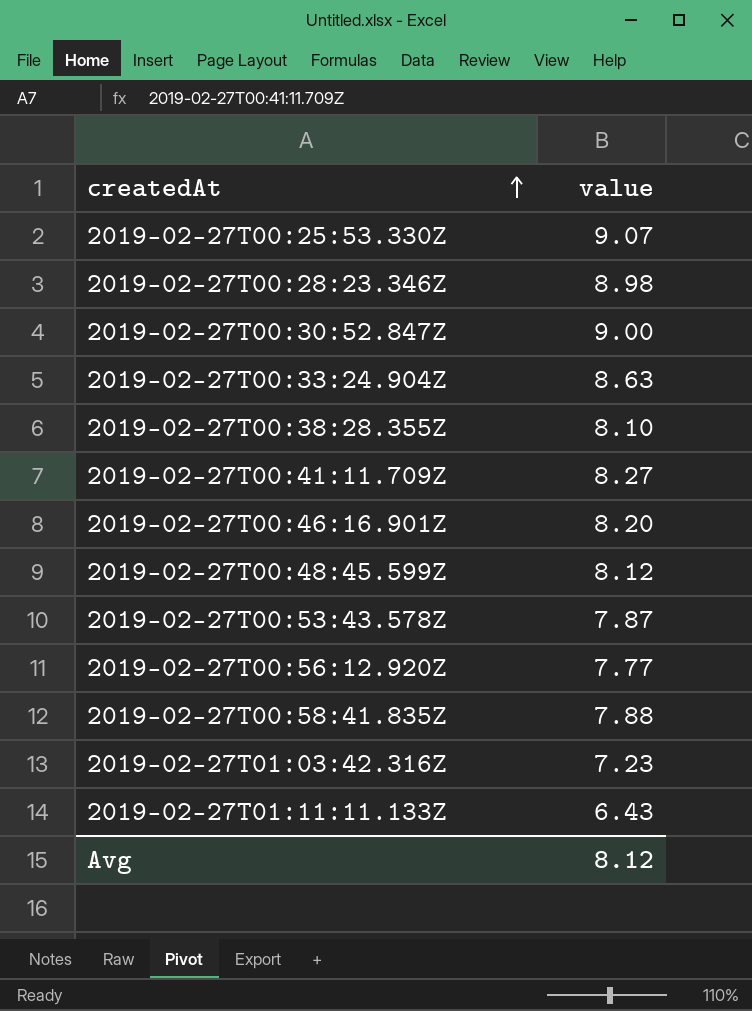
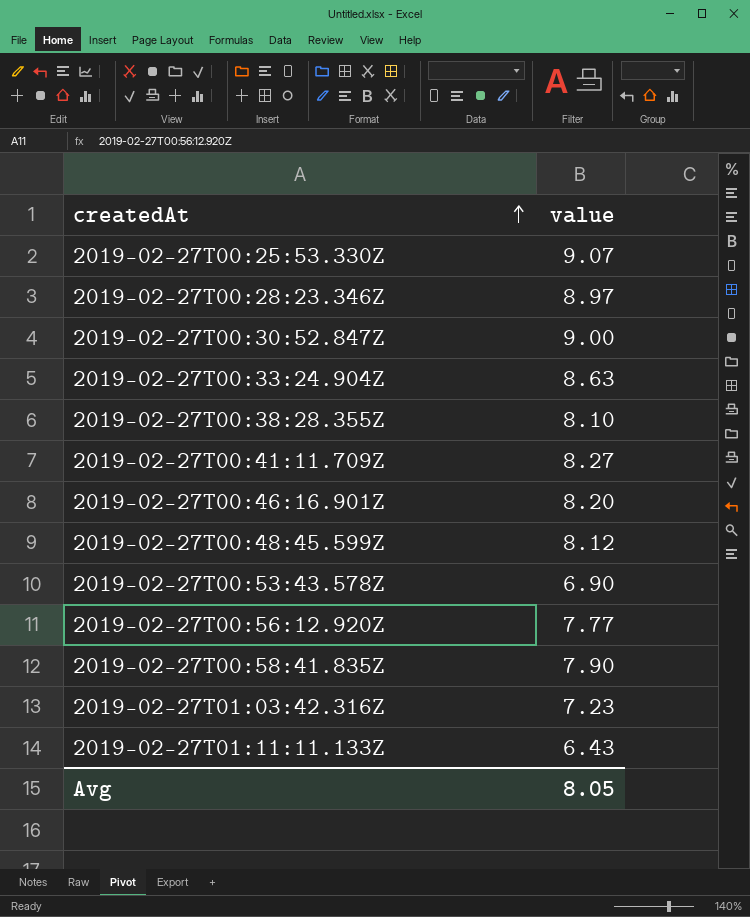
2019-02-27T00:28:23.346Z | value: 8.98 -> 8.97
2019-02-27T00:53:43.578Z | value: 7.87 -> 6.90
2019-02-27T00:58:41.835Z | value: 7.88 -> 7.90
Avg | value: 8.12 -> 8.05

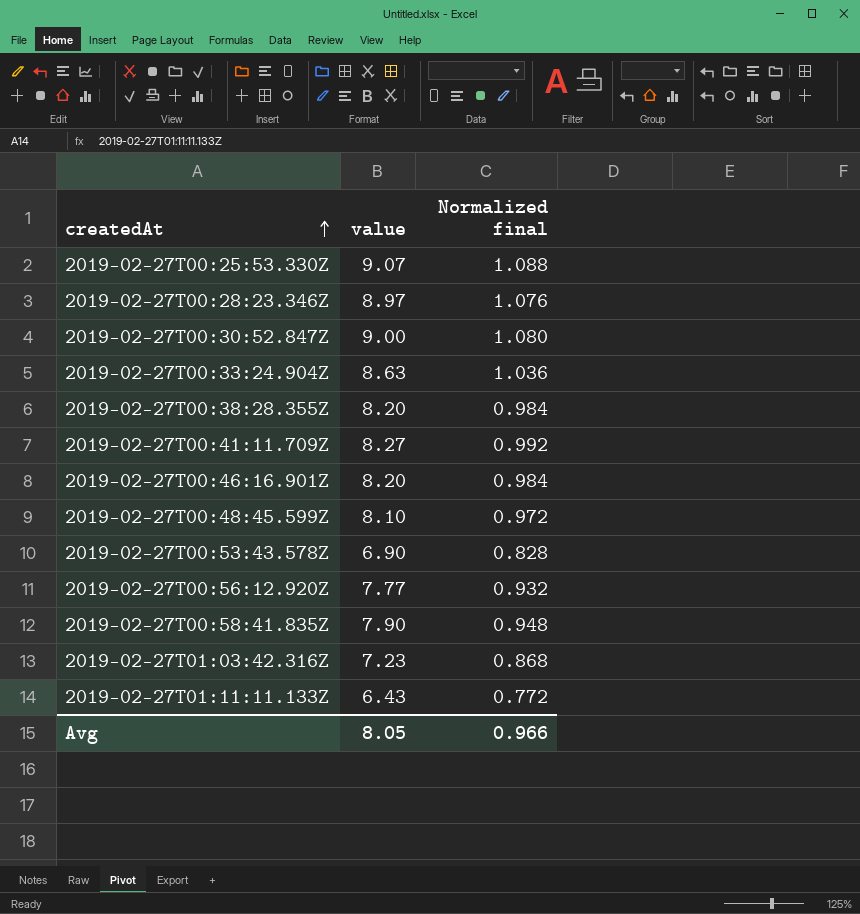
column Normalized final | formula: none -> [value] * 0.12
2019-02-27T00:38:28.355Z | value: 8.10 -> 8.20
2019-02-27T00:48:45.599Z | value: 8.12 -> 8.10

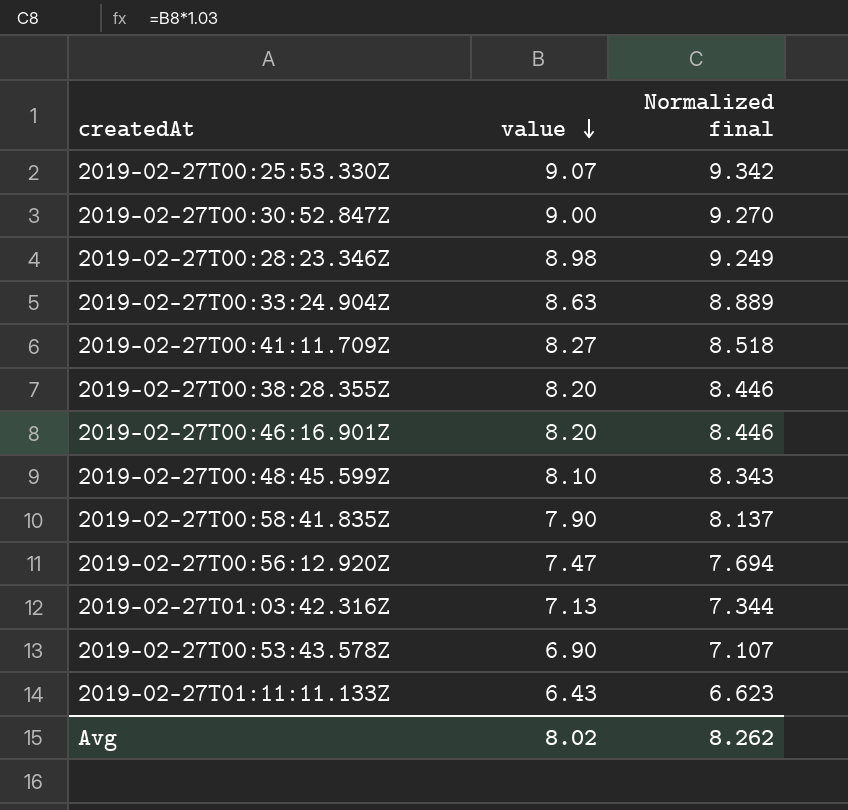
row order: createdAt ascending -> value descending
column Normalized final | formula: [value] * 0.12 -> [value] * 1.03
2019-02-27T00:28:23.346Z | value: 8.97 -> 8.98
2019-02-27T00:56:12.920Z | value: 7.77 -> 7.47
2019-02-27T01:03:42.316Z | value: 7.23 -> 7.13
Avg | value: 8.05 -> 8.02
Avg | Normalized final: 0.966 -> 8.262

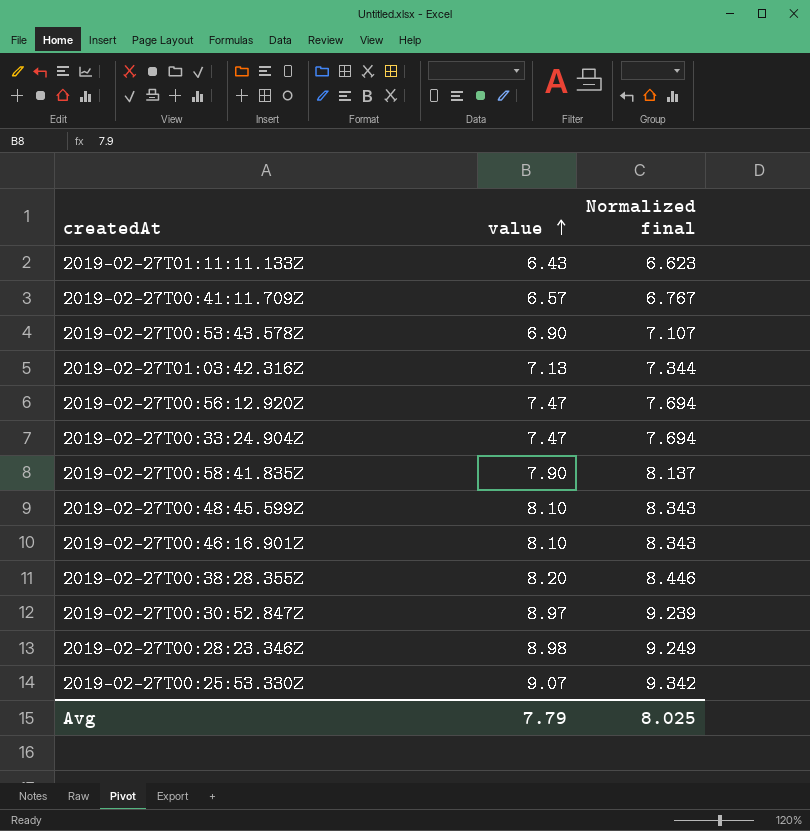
row order: value descending -> value ascending
2019-02-27T00:41:11.709Z | value: 8.27 -> 6.57
2019-02-27T00:41:11.709Z | Normalized final: 8.518 -> 6.767
2019-02-27T00:33:24.904Z | value: 8.63 -> 7.47
2019-02-27T00:33:24.904Z | Normalized final: 8.889 -> 7.694
2019-02-27T00:46:16.901Z | value: 8.20 -> 8.10
2019-02-27T00:46:16.901Z | Normalized final: 8.446 -> 8.343
2019-02-27T00:30:52.847Z | value: 9.00 -> 8.97
2019-02-27T00:30:52.847Z | Normalized final: 9.270 -> 9.239
Avg | value: 8.02 -> 7.79
Avg | Normalized final: 8.262 -> 8.025

